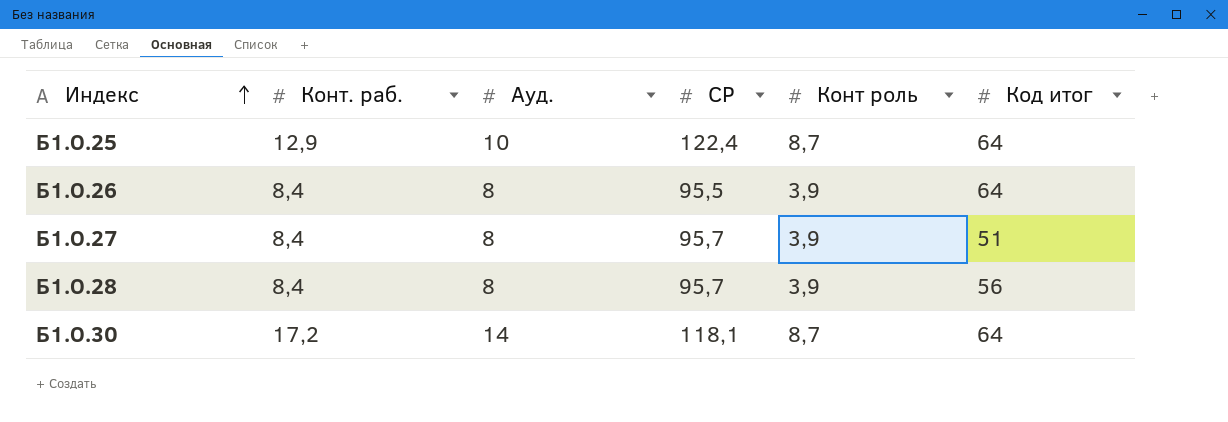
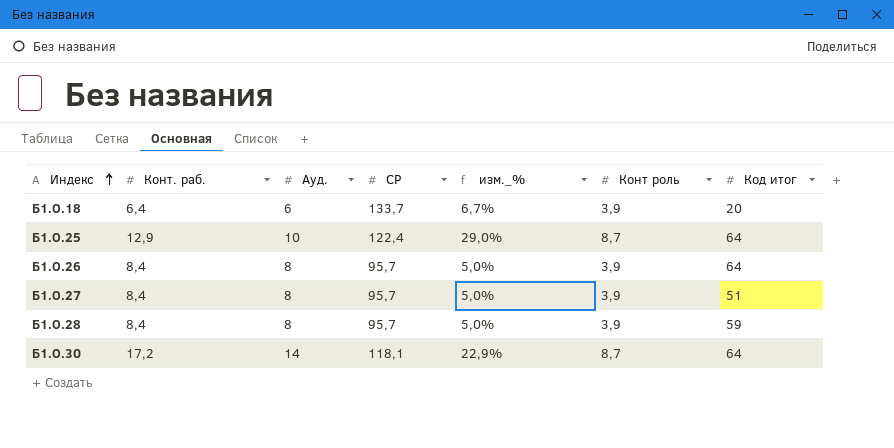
column изм._% | formula: none -> ([Конт. раб.] - [Ауд.]) / [Ауд.]
row Б1.О.18: none -> 6,4 | 6 | 133,7 | 6,7% | 3,9 | 20
Б1.О.26 | СР: 95,5 -> 95,7
Б1.О.28 | Код итог: 56 -> 59

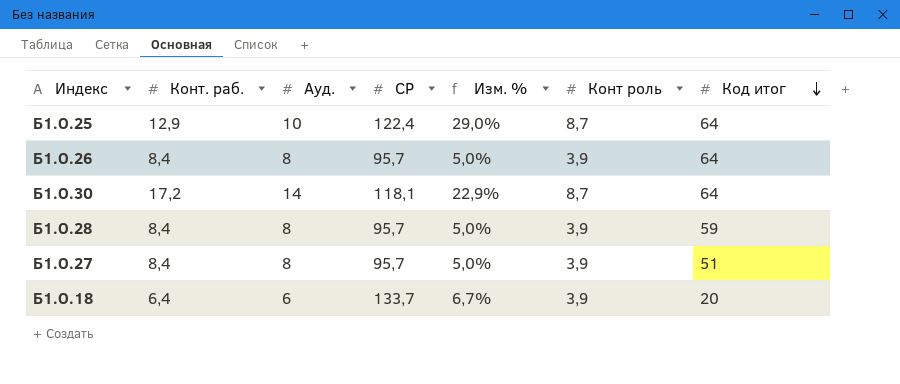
row order: Индекс ascending -> Код итог descending
column name: изм._% -> Изм. %

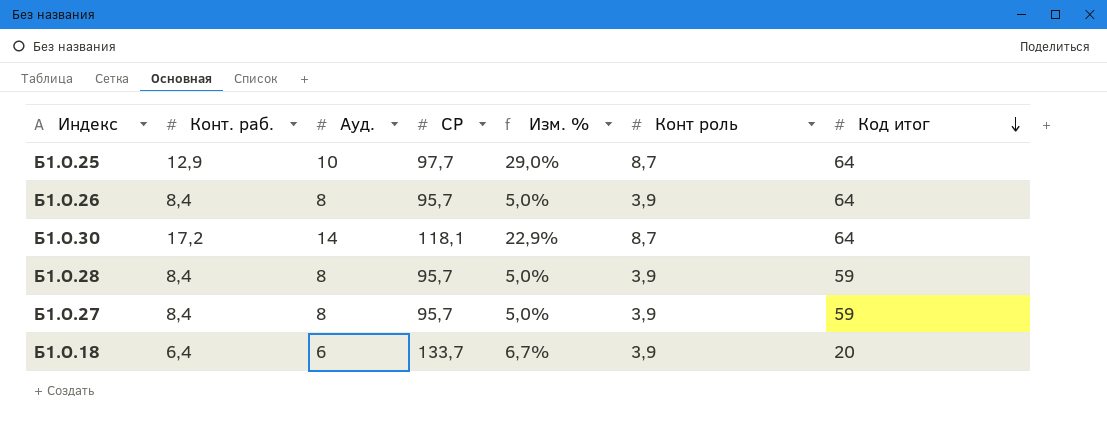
Б1.О.25 | СР: 122,4 -> 97,7
Б1.О.27 | Код итог: 51 -> 59

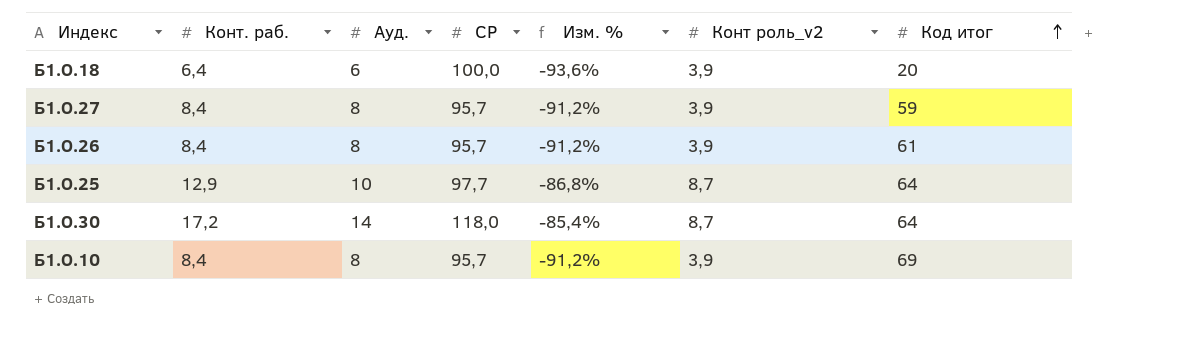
row order: Код итог descending -> Код итог ascending
column Изм. % | formula: ([Конт. раб.] - [Ауд.]) / [Ауд.] -> ([Конт. раб.] - [СР]) / [СР]
column name: Конт роль -> Конт роль_v2
row Б1.О.28: 8,4 | 8 | 95,7 | 5,0% | 3,9 | 59 -> none
Б1.О.18 | СР: 133,7 -> 100,0
Б1.О.26 | Код итог: 64 -> 61
Б1.О.30 | СР: 118,1 -> 118,0
row Б1.О.10: none -> 8,4 | 8 | 95,7 | -91,2% | 3,9 | 69

